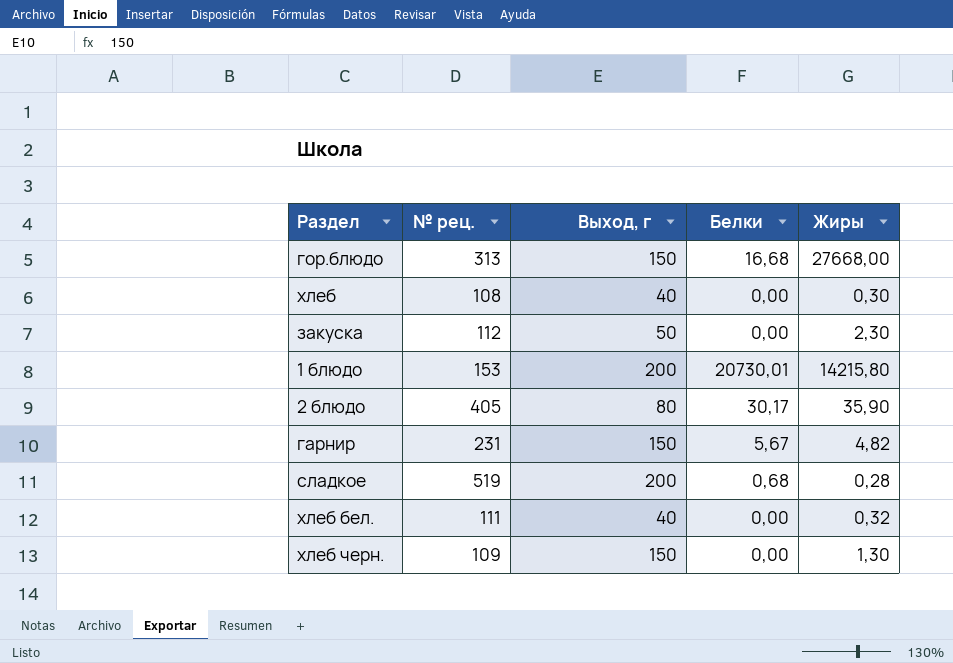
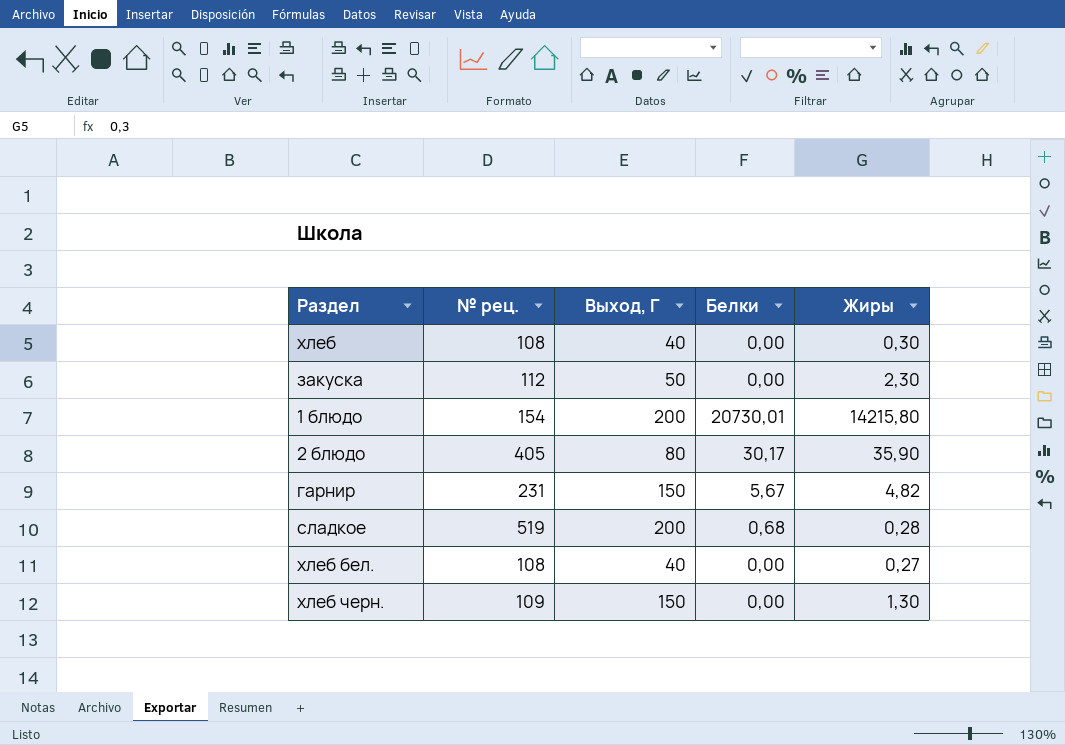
column name: Выход, г -> Выход, Г
row гор.блюдо: 313 | 150 | 16,68 | 27668,00 -> none
1 блюдо | № рец.: 153 -> 154
хлеб бел. | № рец.: 111 -> 108
хлеб бел. | Жиры: 0,32 -> 0,27

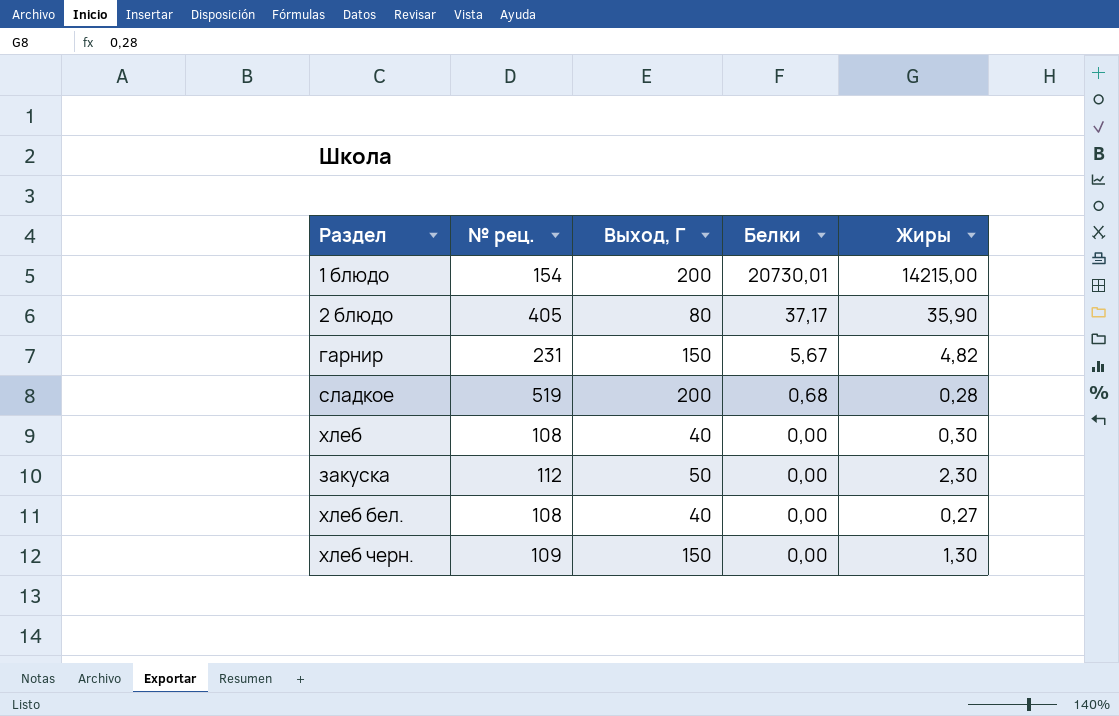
row order: none -> Белки descending
1 блюдо | Жиры: 14215,80 -> 14215,00
2 блюдо | Белки: 30,17 -> 37,17

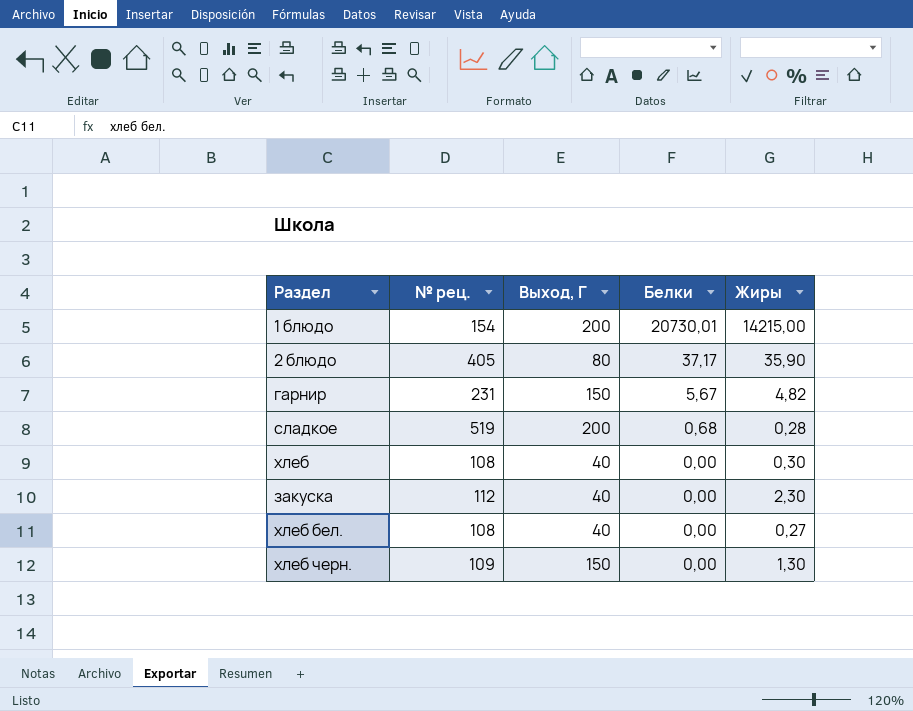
закуска | Выход, Г: 50 -> 40

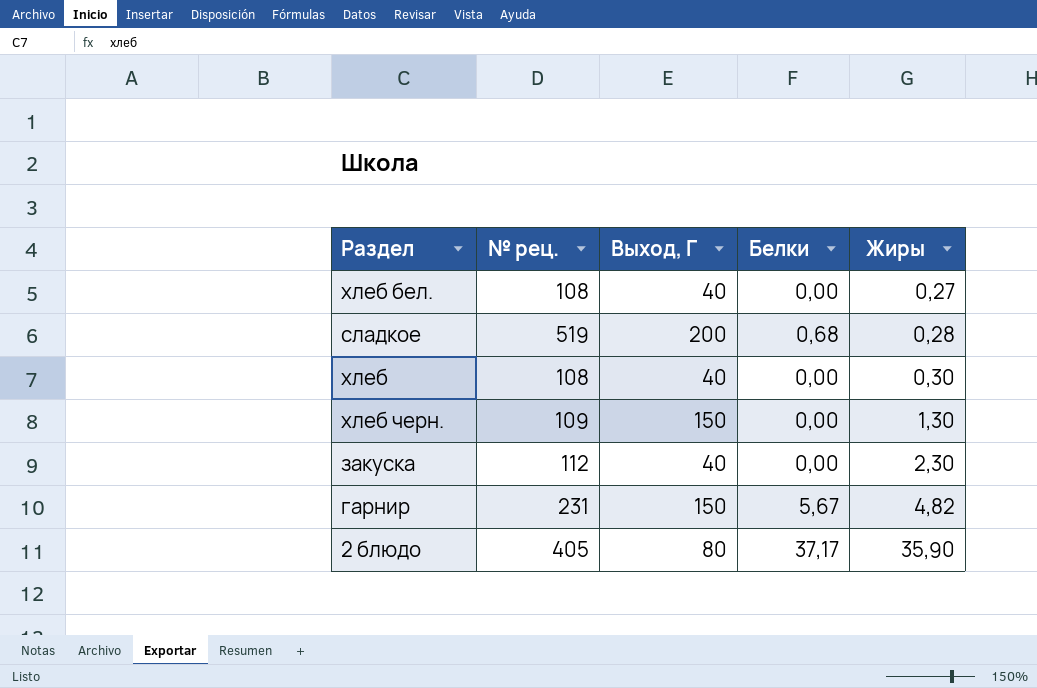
row order: Белки descending -> Жиры ascending
row 1 блюдо: 154 | 200 | 20730,01 | 14215,00 -> none

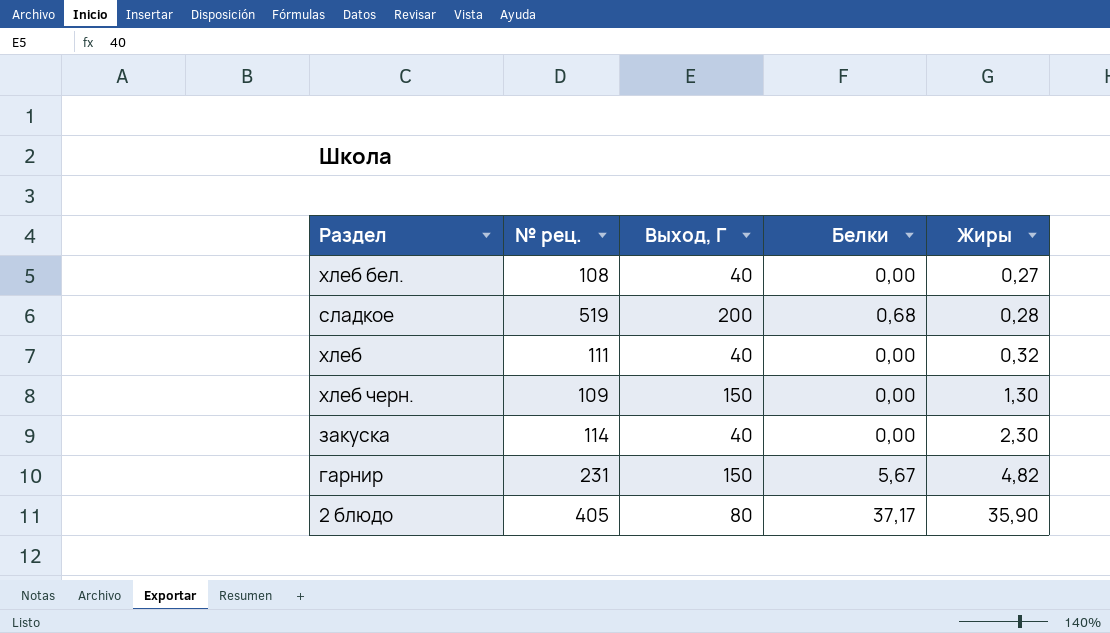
хлеб | № рец.: 108 -> 111
хлеб | Жиры: 0,30 -> 0,32
закуска | № рец.: 112 -> 114

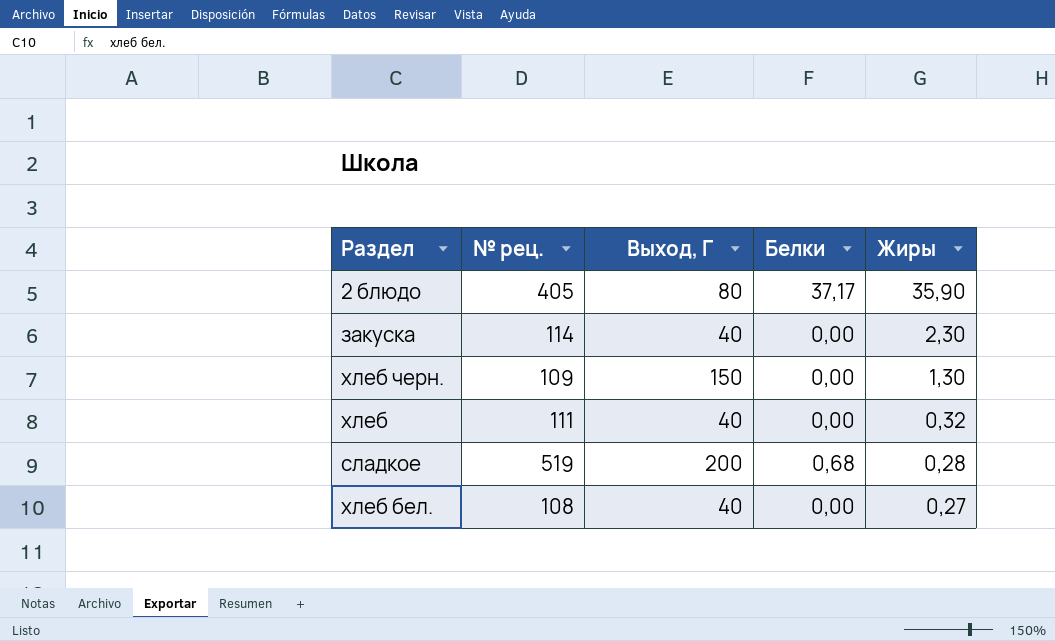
row order: Жиры ascending -> Жиры descending
row гарнир: 231 | 150 | 5,67 | 4,82 -> none

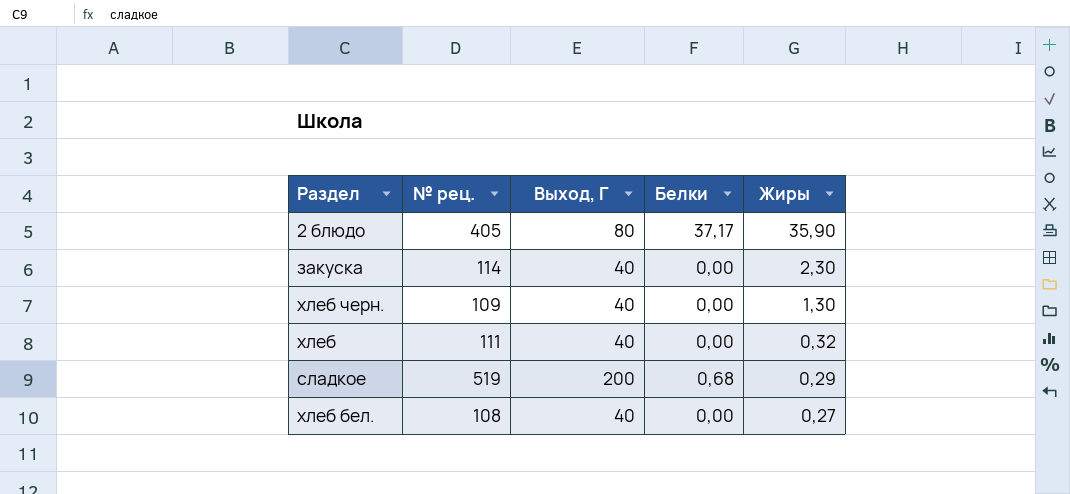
хлеб черн. | Выход, Г: 150 -> 40
сладкое | Жиры: 0,28 -> 0,29

